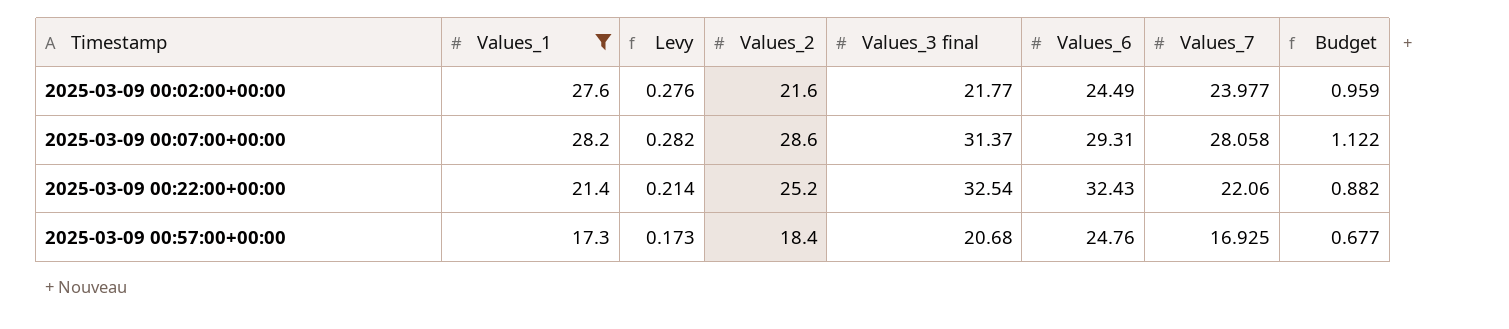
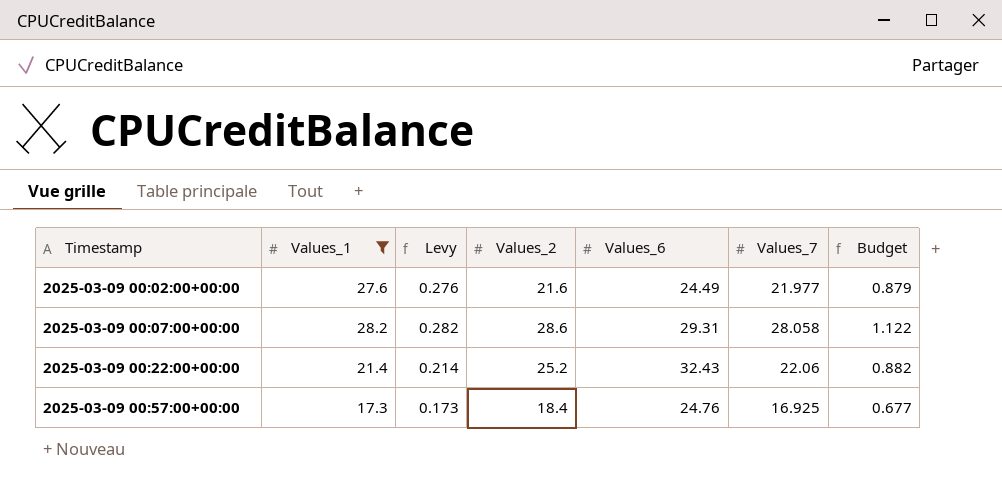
column Values_3 final | position: 5 -> none
2025-03-09 00:02:00+00:00 | Values_7: 23.977 -> 21.977
2025-03-09 00:02:00+00:00 | Budget: 0.959 -> 0.879

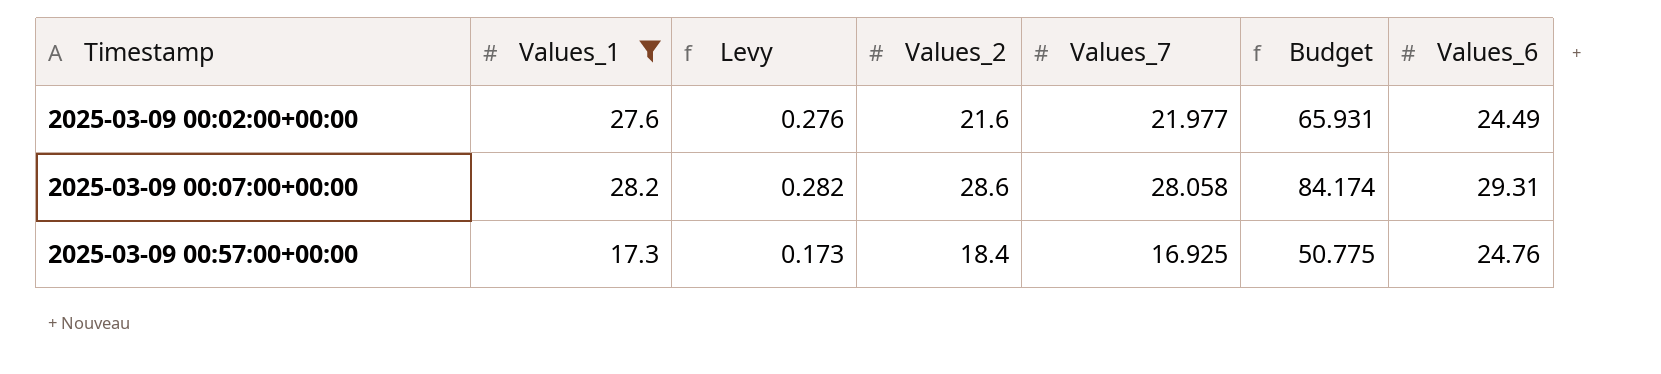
column Budget | formula: [Values_7] * 0.04 -> [Values_7] * 3
column Values_6 | position: 5 -> 7
row 2025-03-09 00:22:00+00:00: 21.4 | 0.214 | 25.2 | 32.43 | 22.06 | 0.882 -> none

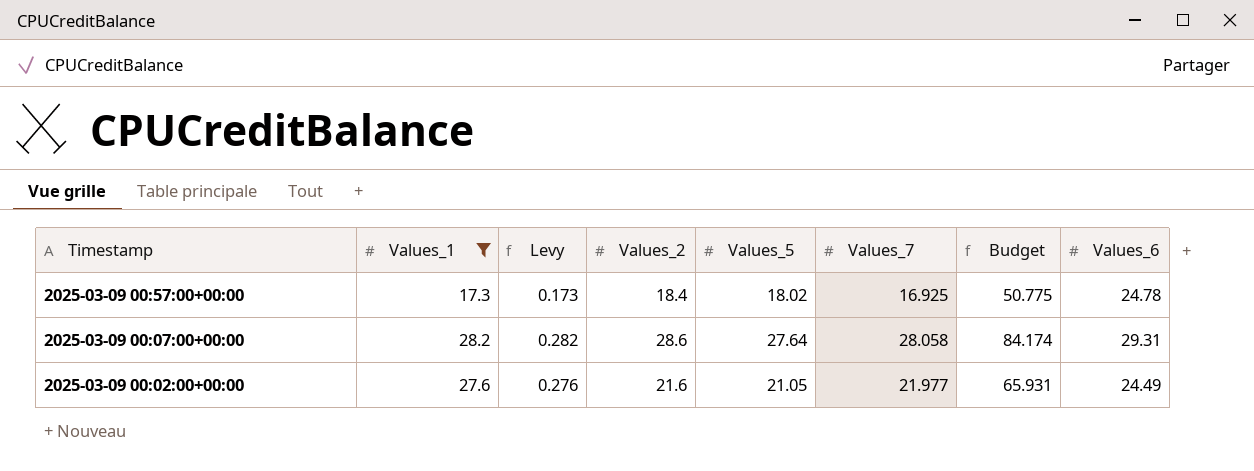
row order: Timestamp ascending -> Timestamp descending
column Values_5 | position: none -> 5
2025-03-09 00:57:00+00:00 | Values_6: 24.76 -> 24.78

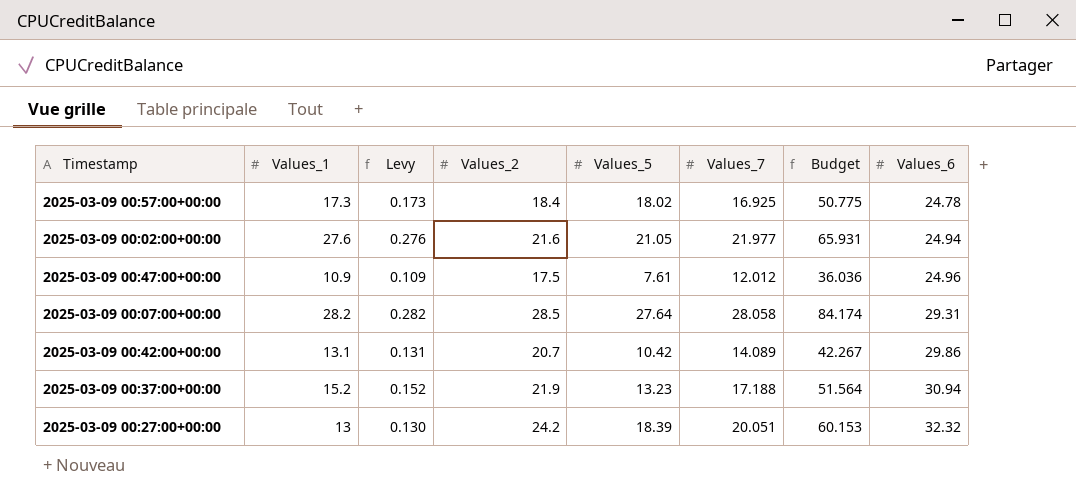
filter: Values_1 >= 17.3 -> none
row order: Timestamp descending -> Values_6 ascending
2025-03-09 00:02:00+00:00 | Values_6: 24.49 -> 24.94
2025-03-09 00:07:00+00:00 | Values_2: 28.6 -> 28.5

